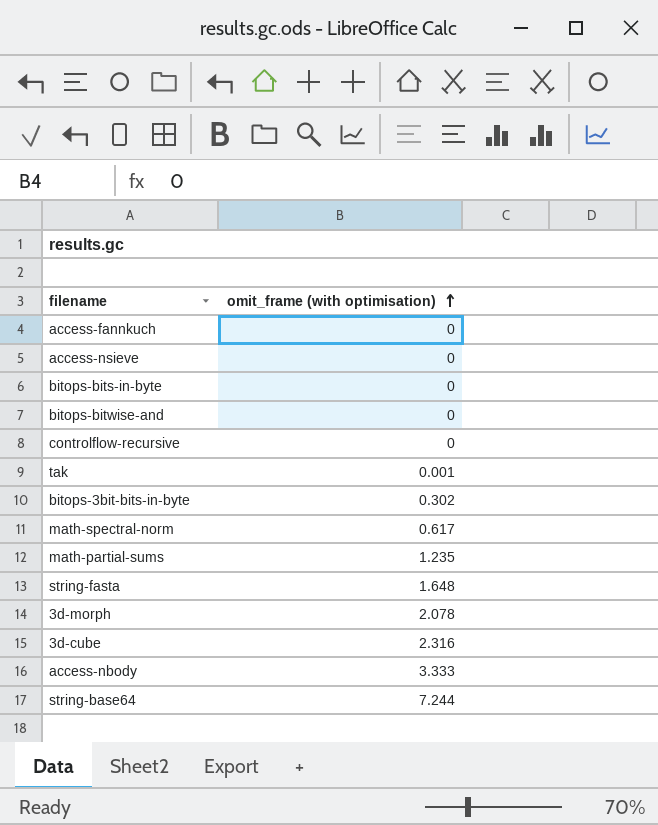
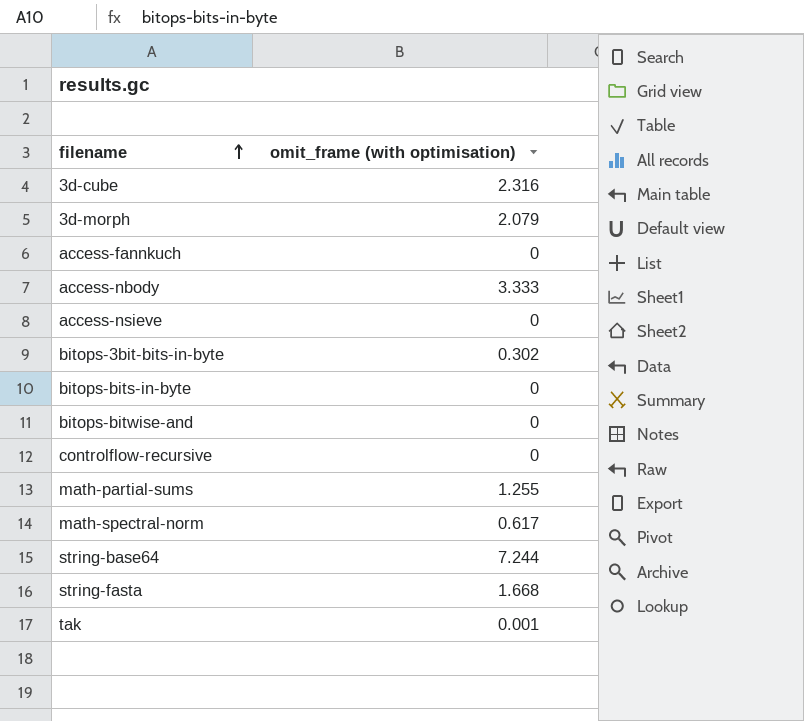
row order: omit_frame (with optimisation) ascending -> filename ascending
3d-morph | omit_frame (with optimisation): 2.078 -> 2.079
math-partial-sums | omit_frame (with optimisation): 1.235 -> 1.255
string-fasta | omit_frame (with optimisation): 1.648 -> 1.668

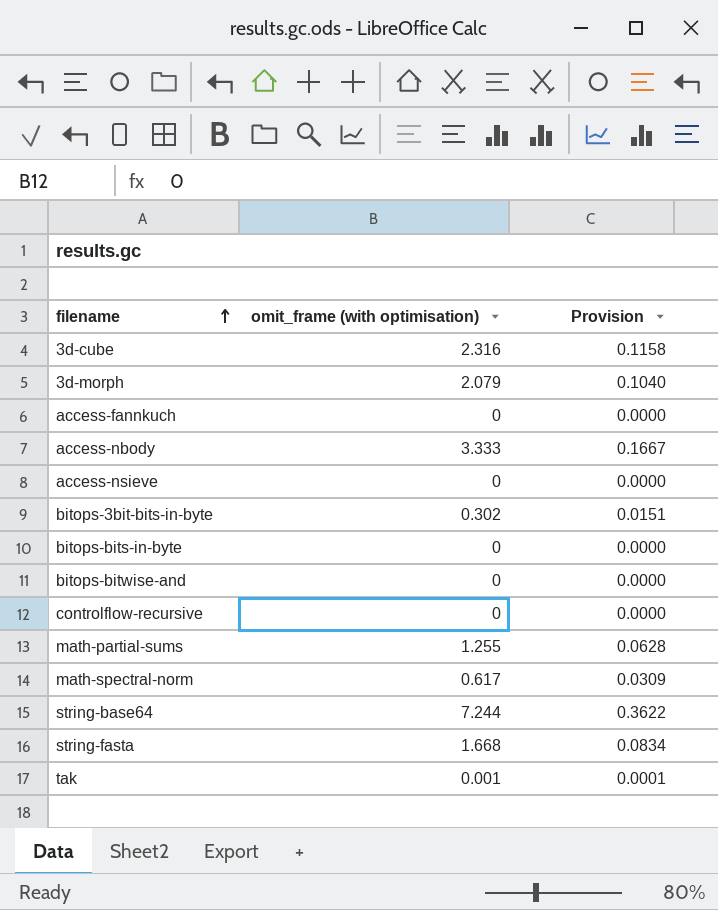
column Provision | formula: none -> [omit_frame (with optimisation)] * 0.05

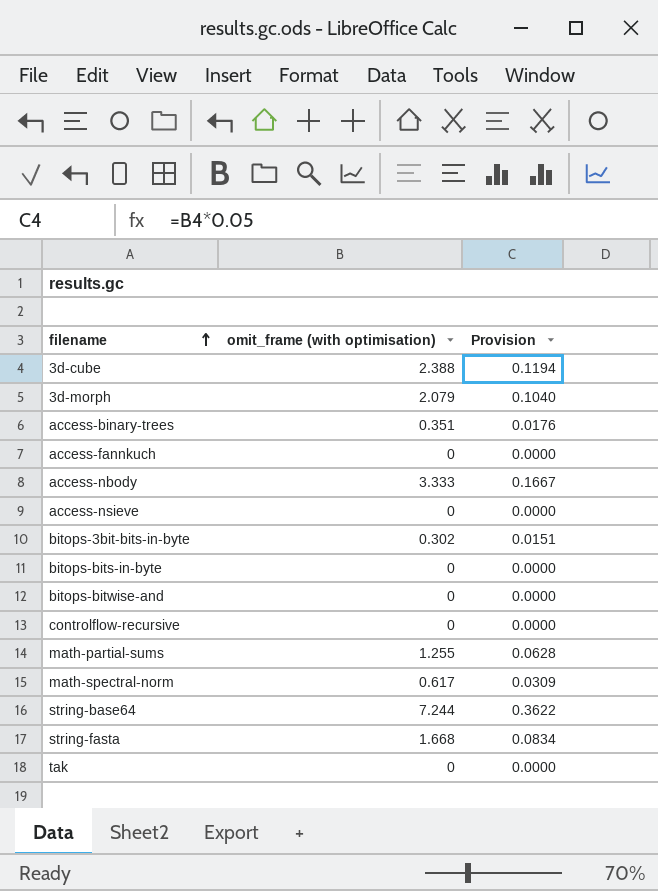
3d-cube | omit_frame (with optimisation): 2.316 -> 2.388
3d-cube | Provision: 0.1158 -> 0.1194
row access-binary-trees: none -> 0.351 | 0.0176
tak | omit_frame (with optimisation): 0.001 -> 0
tak | Provision: 0.0001 -> 0.0000

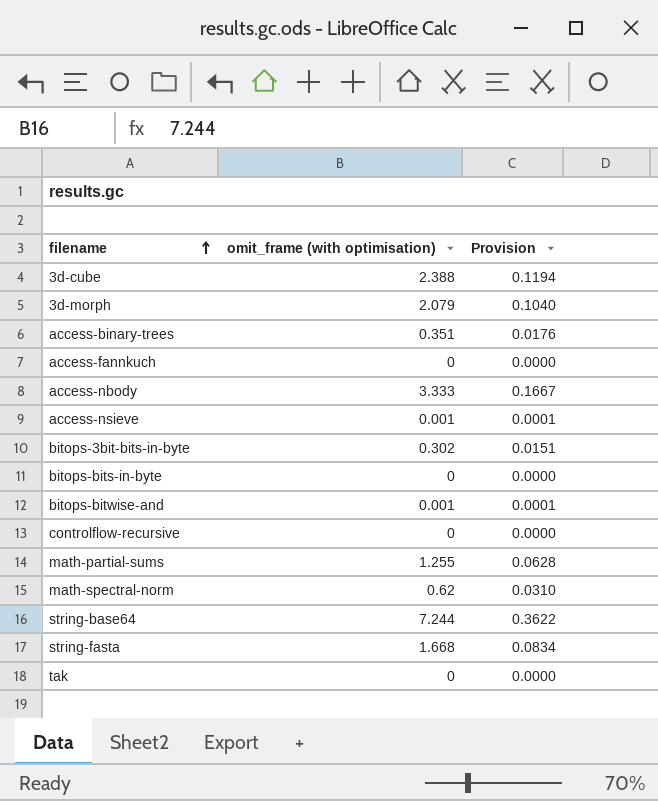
access-nsieve | omit_frame (with optimisation): 0 -> 0.001
access-nsieve | Provision: 0.0000 -> 0.0001
bitops-bitwise-and | omit_frame (with optimisation): 0 -> 0.001
bitops-bitwise-and | Provision: 0.0000 -> 0.0001
math-spectral-norm | omit_frame (with optimisation): 0.617 -> 0.62
math-spectral-norm | Provision: 0.0309 -> 0.0310

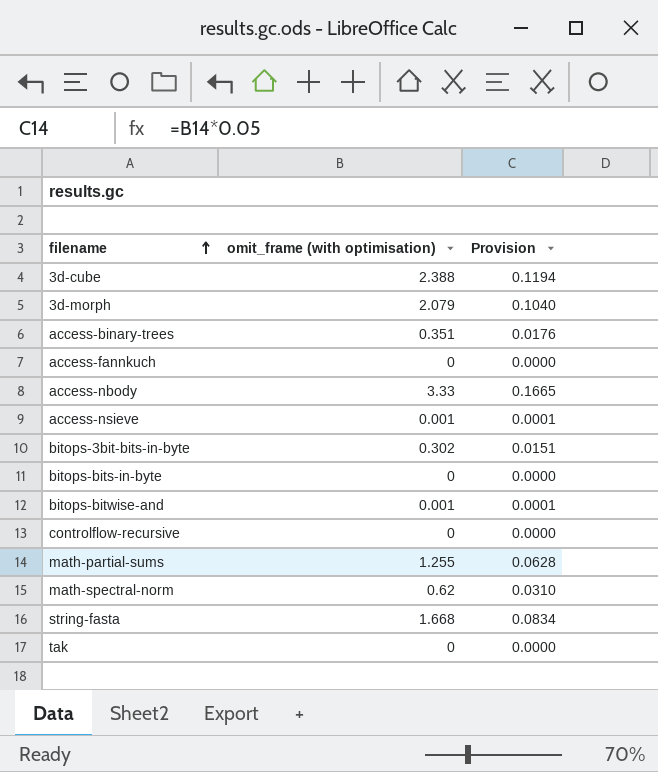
row string-base64: 7.244 | 0.3622 -> none
access-nbody | omit_frame (with optimisation): 3.333 -> 3.33
access-nbody | Provision: 0.1667 -> 0.1665

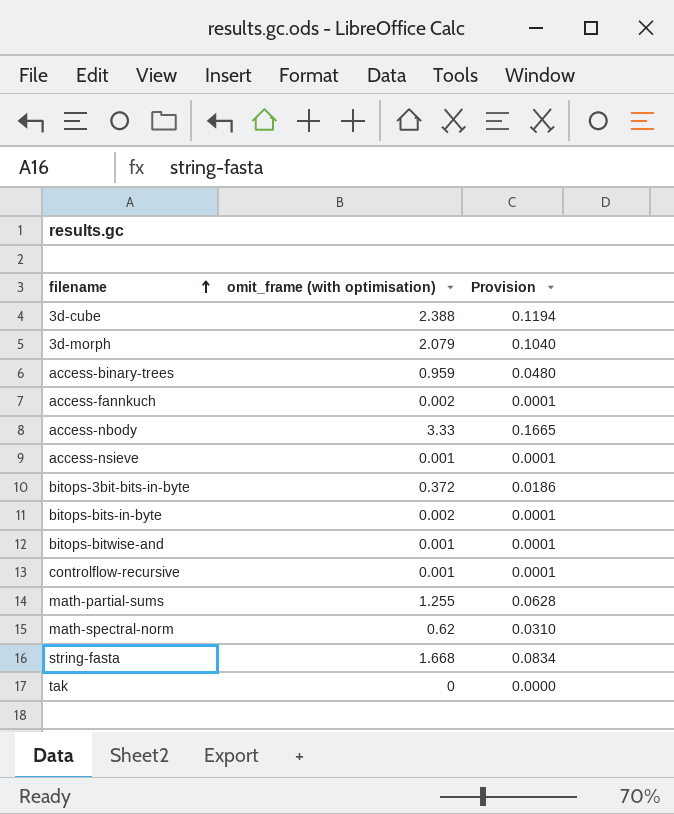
access-binary-trees | omit_frame (with optimisation): 0.351 -> 0.959
access-binary-trees | Provision: 0.0176 -> 0.0480
access-fannkuch | omit_frame (with optimisation): 0 -> 0.002
access-fannkuch | Provision: 0.0000 -> 0.0001
bitops-3bit-bits-in-byte | omit_frame (with optimisation): 0.302 -> 0.372
bitops-3bit-bits-in-byte | Provision: 0.0151 -> 0.0186
bitops-bits-in-byte | omit_frame (with optimisation): 0 -> 0.002
bitops-bits-in-byte | Provision: 0.0000 -> 0.0001
controlflow-recursive | omit_frame (with optimisation): 0 -> 0.001
controlflow-recursive | Provision: 0.0000 -> 0.0001

